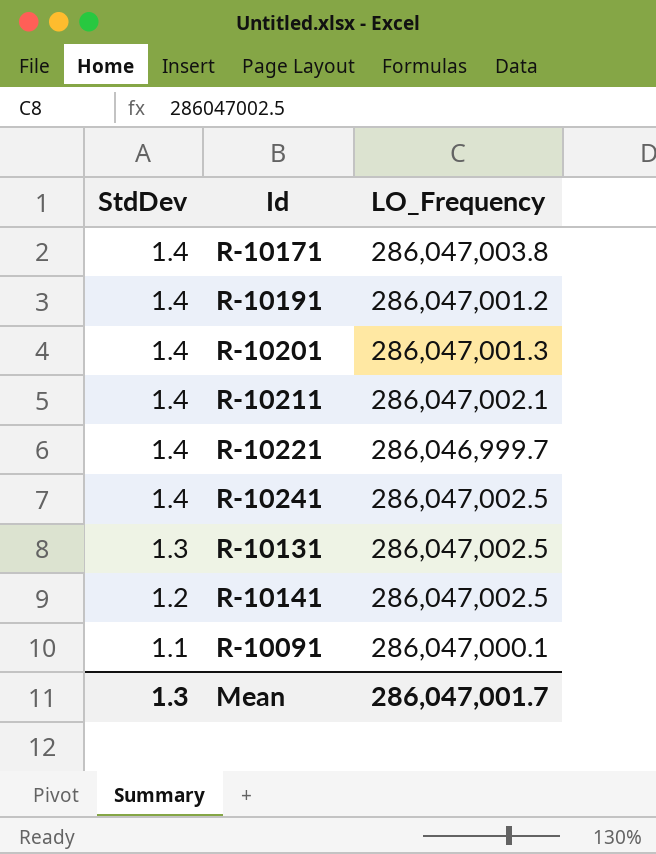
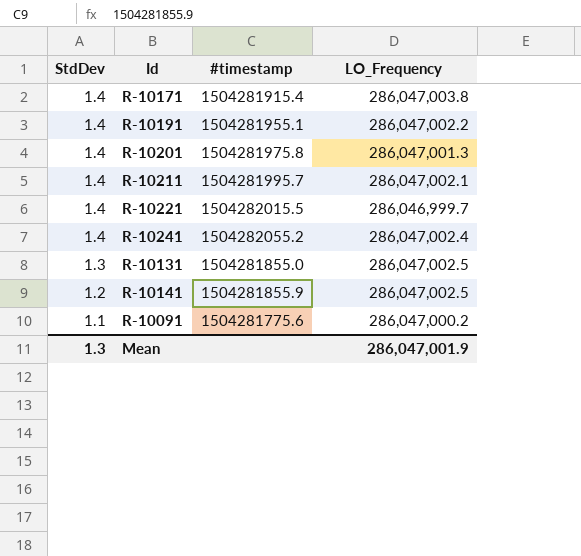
column #timestamp | position: none -> 3
R-10191 | LO_Frequency: 286,047,001.2 -> 286,047,002.2
R-10241 | LO_Frequency: 286,047,002.5 -> 286,047,002.4
R-10091 | LO_Frequency: 286,047,000.1 -> 286,047,000.2
Mean | LO_Frequency: 286,047,001.7 -> 286,047,001.9

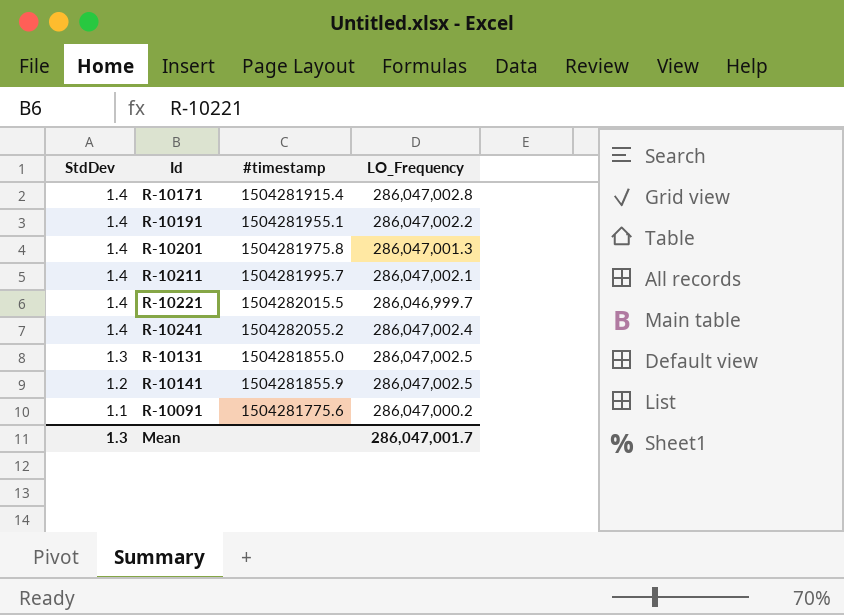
R-10171 | LO_Frequency: 286,047,003.8 -> 286,047,002.8
Mean | LO_Frequency: 286,047,001.9 -> 286,047,001.7

